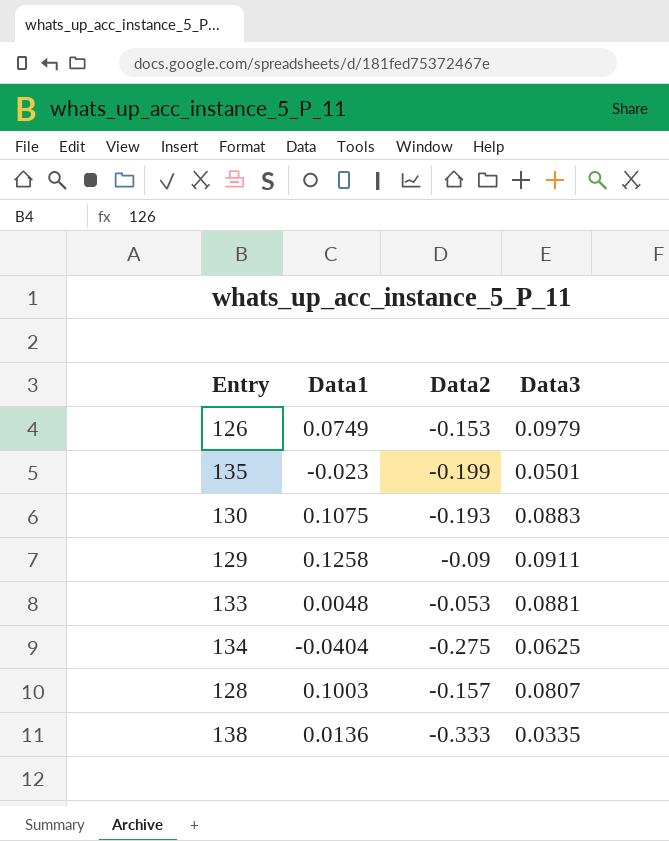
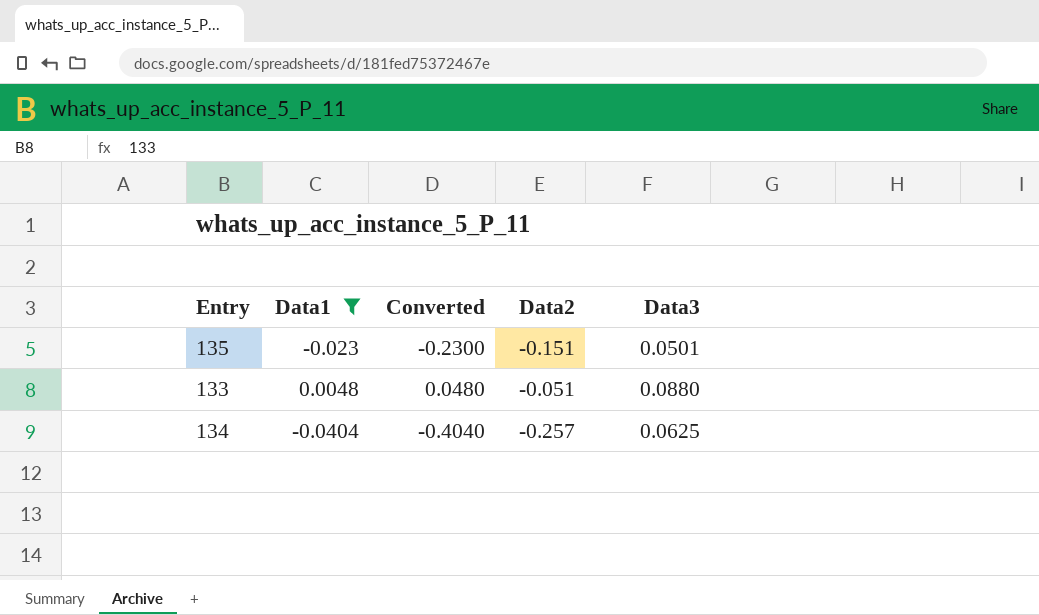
filter: none -> Data1 <= 0.0048
column Converted | formula: none -> [Data1] * 10
135 | Data2: -0.199 -> -0.151
133 | Data2: -0.053 -> -0.051
133 | Data3: 0.0881 -> 0.0880
134 | Data2: -0.275 -> -0.257

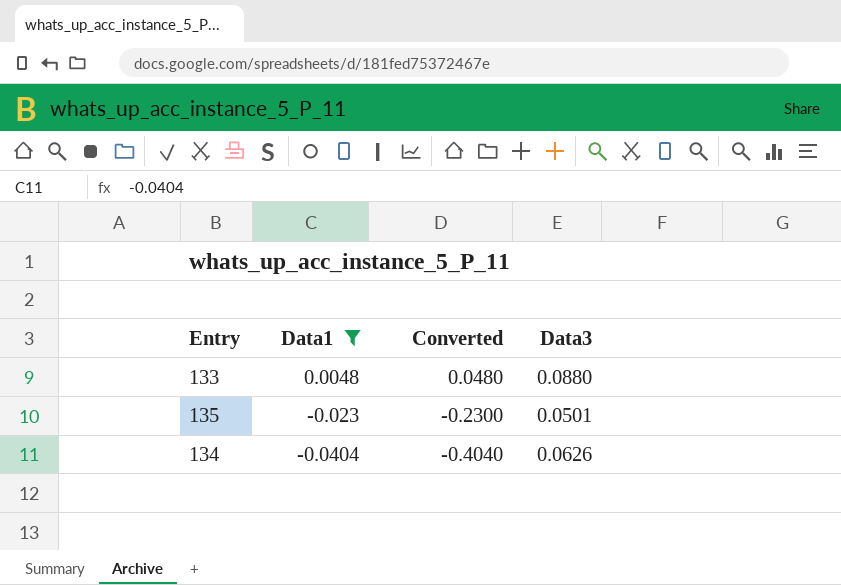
row order: none -> Data1 descending
column Data2 | position: 4 -> none
134 | Data3: 0.0625 -> 0.0626

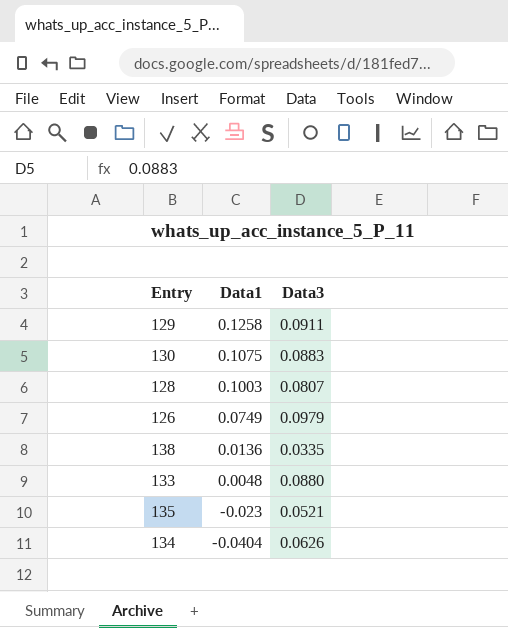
filter: Data1 <= 0.0048 -> none
column Converted | formula: [Data1] * 10 -> none
135 | Data3: 0.0501 -> 0.0521

